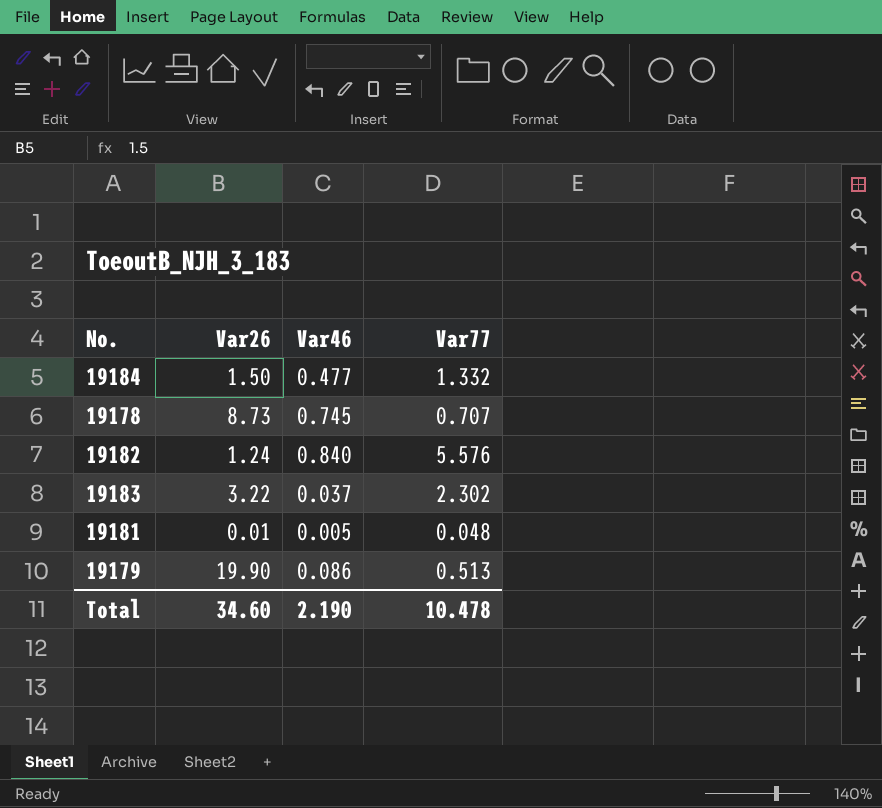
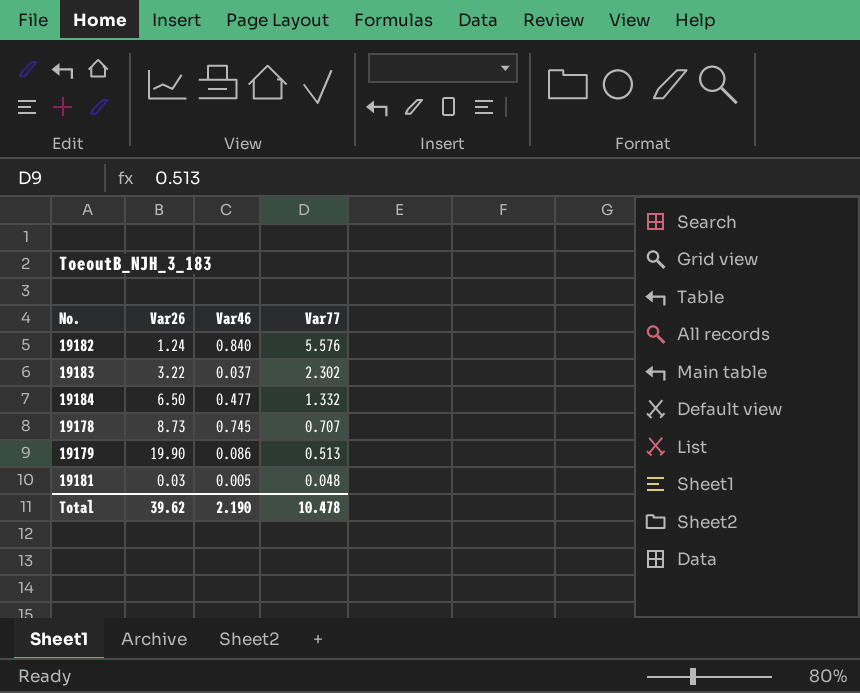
row order: none -> Var77 descending
19184 | Var26: 1.50 -> 6.50
19181 | Var26: 0.01 -> 0.03
Total | Var26: 34.60 -> 39.62

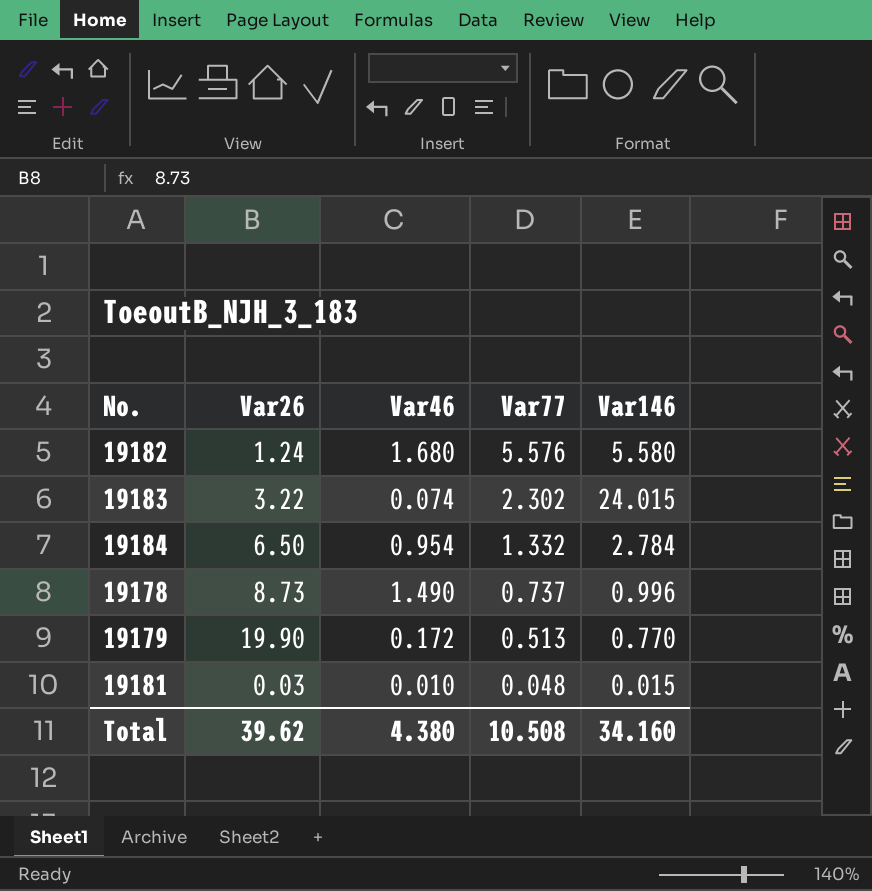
column Var146 | position: none -> 5
19182 | Var46: 0.840 -> 1.680
19183 | Var46: 0.037 -> 0.074
19184 | Var46: 0.477 -> 0.954
19178 | Var46: 0.745 -> 1.490
19178 | Var77: 0.707 -> 0.737
19179 | Var46: 0.086 -> 0.172
19181 | Var46: 0.005 -> 0.010
Total | Var46: 2.190 -> 4.380
Total | Var77: 10.478 -> 10.508

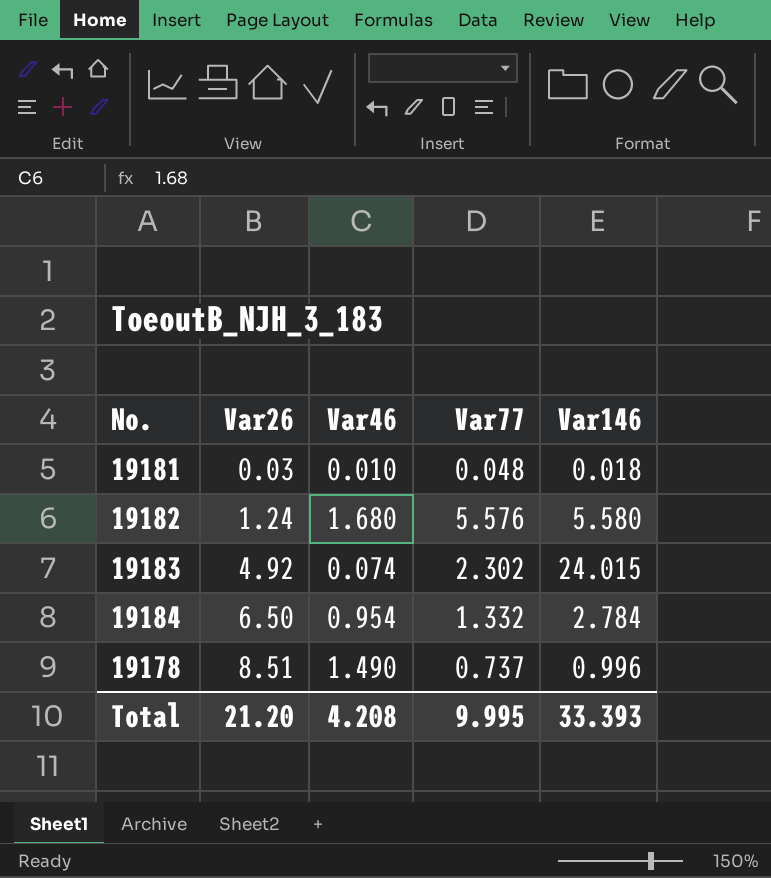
row order: Var77 descending -> Var26 ascending
row 19179: 19.90 | 0.172 | 0.513 | 0.770 -> none
19181 | Var146: 0.015 -> 0.018
19183 | Var26: 3.22 -> 4.92
19178 | Var26: 8.73 -> 8.51
Total | Var26: 39.62 -> 21.20
Total | Var46: 4.380 -> 4.208
Total | Var77: 10.508 -> 9.995
Total | Var146: 34.160 -> 33.393

